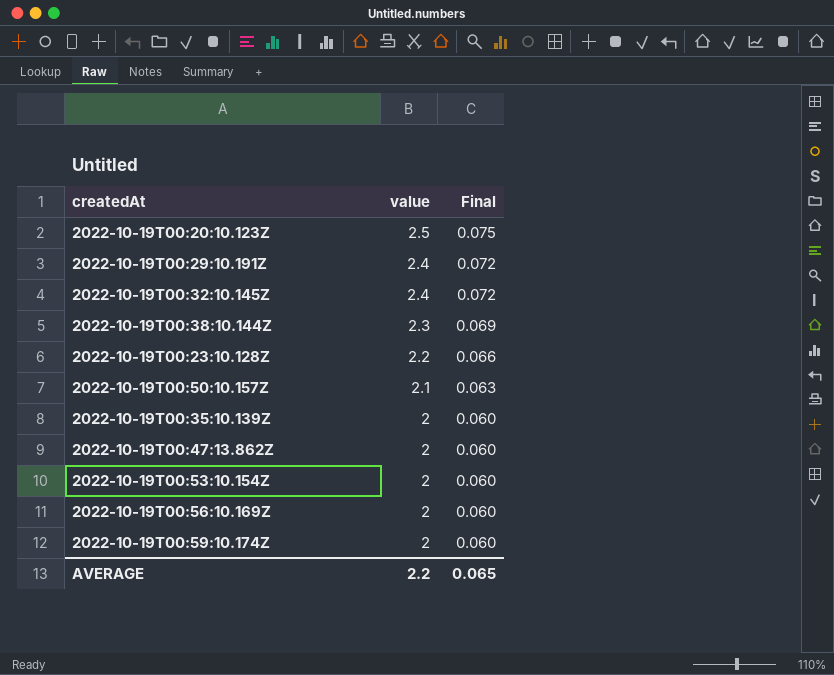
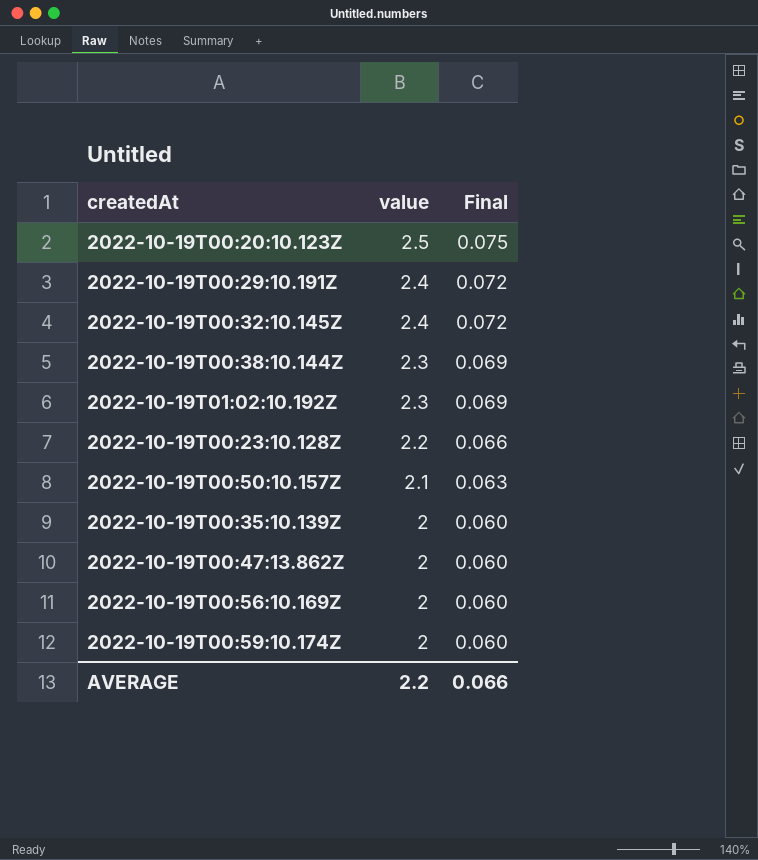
row 2022-10-19T00:53:10.154Z: 2 | 0.060 -> none
row 2022-10-19T01:02:10.192Z: none -> 2.3 | 0.069
AVERAGE | Final: 0.065 -> 0.066

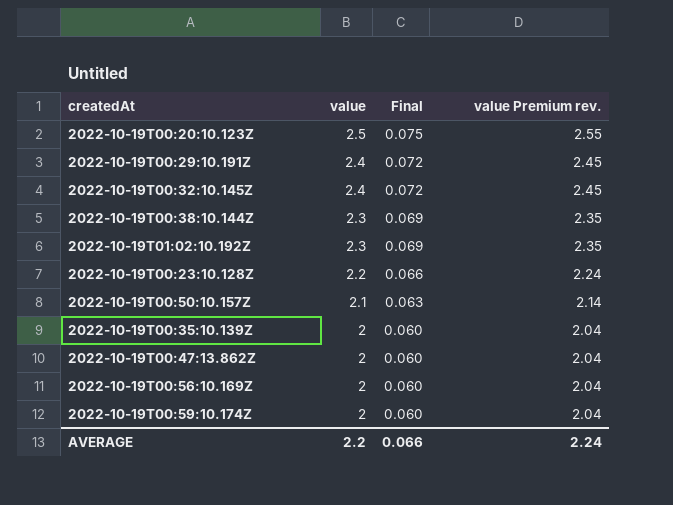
column value Premium rev. | formula: none -> [value] * 1.02

